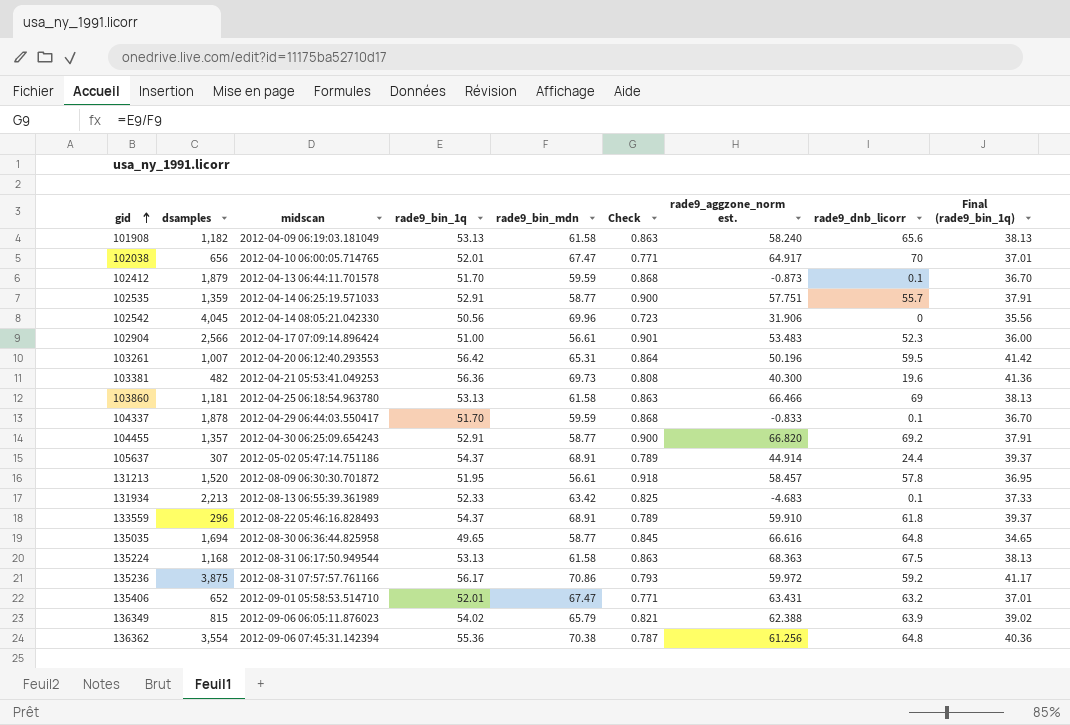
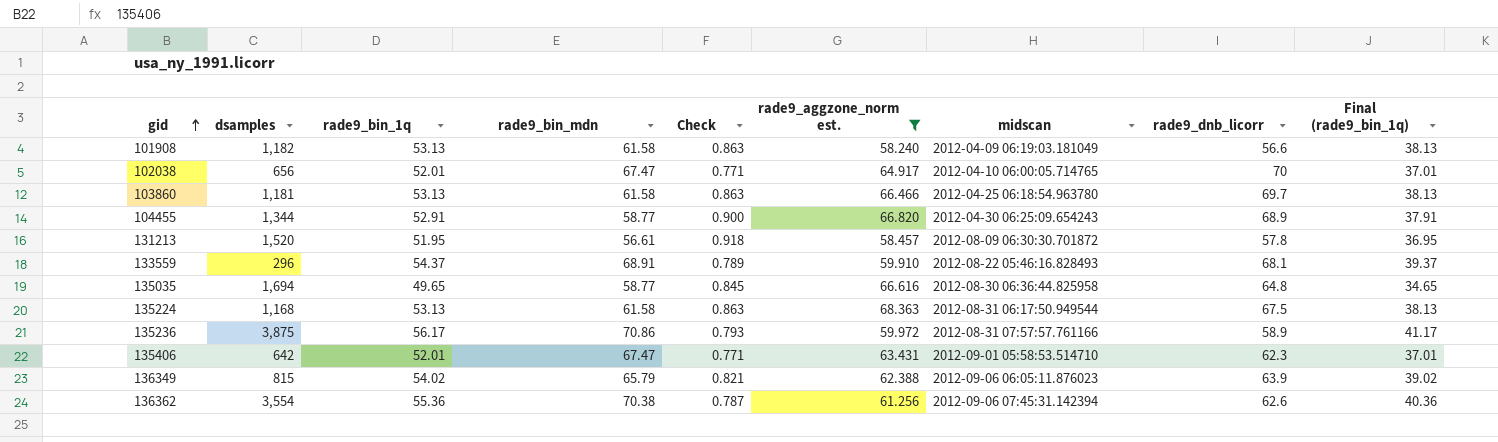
filter: none -> rade9_aggzone_norm est. >= 58.240
column midscan | position: 3 -> 7
101908 | rade9_dnb_licorr: 65.6 -> 56.6
103860 | rade9_dnb_licorr: 69 -> 69.7
104455 | dsamples: 1,357 -> 1,344
104455 | rade9_dnb_licorr: 69.2 -> 68.9
133559 | rade9_dnb_licorr: 61.8 -> 68.1
135236 | rade9_dnb_licorr: 59.2 -> 58.9
135406 | dsamples: 652 -> 642
135406 | rade9_dnb_licorr: 63.2 -> 62.3
136362 | rade9_dnb_licorr: 64.8 -> 62.6

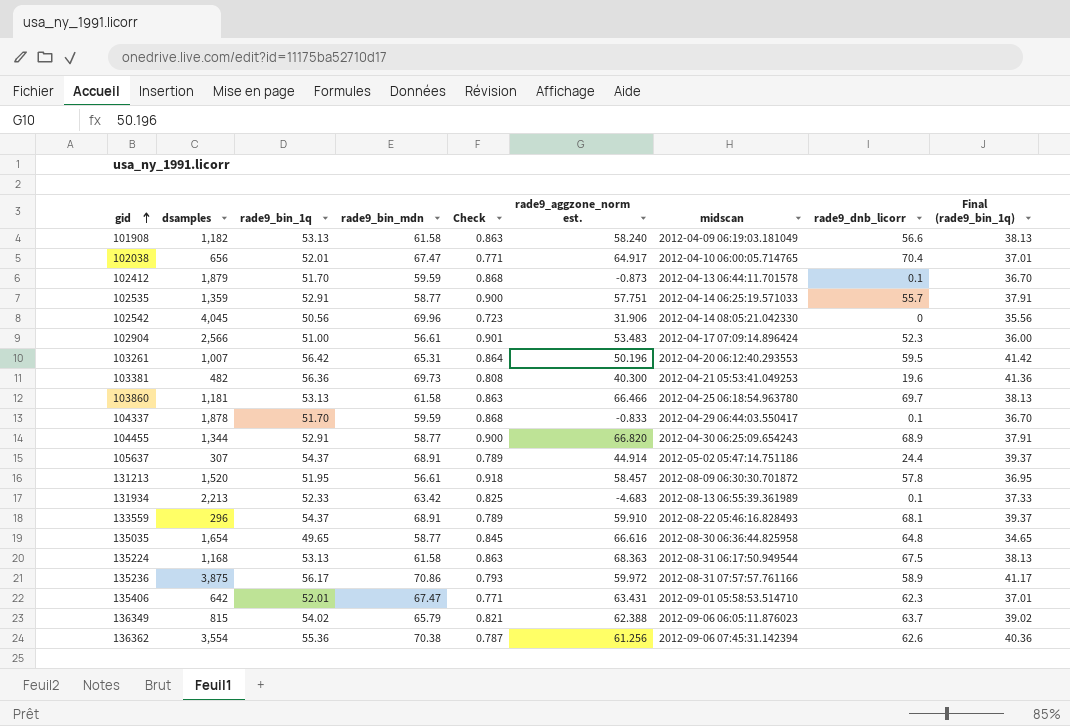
filter: rade9_aggzone_norm est. >= 58.240 -> none
102038 | rade9_dnb_licorr: 70 -> 70.4
135035 | dsamples: 1,694 -> 1,654
136349 | rade9_dnb_licorr: 63.9 -> 63.7

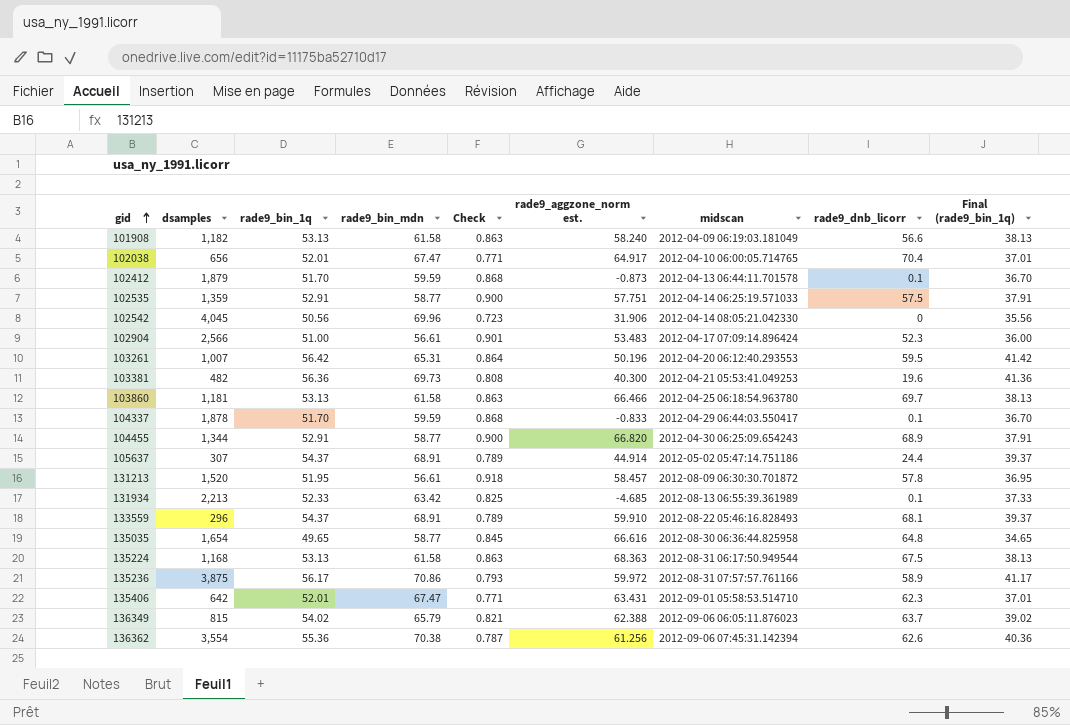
102535 | rade9_dnb_licorr: 55.7 -> 57.5
131934 | rade9_aggzone_norm est.: -4.683 -> -4.685

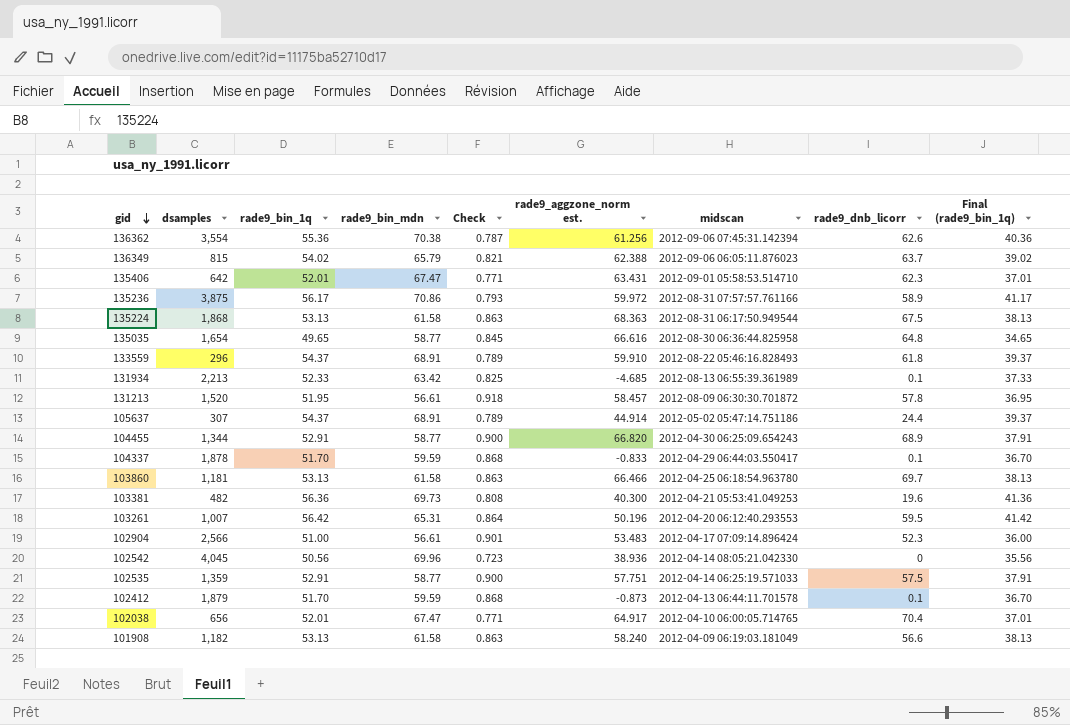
row order: gid ascending -> gid descending
135224 | dsamples: 1,168 -> 1,868
133559 | rade9_dnb_licorr: 68.1 -> 61.8
102542 | rade9_aggzone_norm est.: 31.906 -> 38.936

